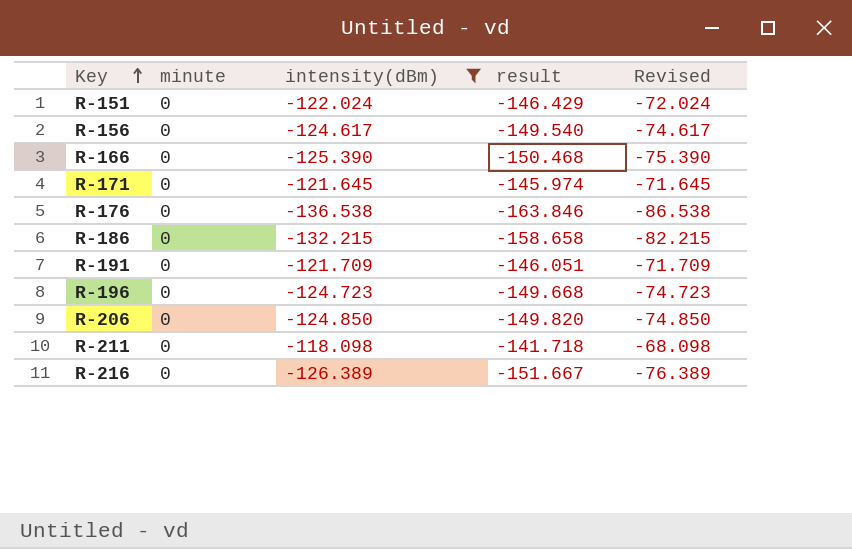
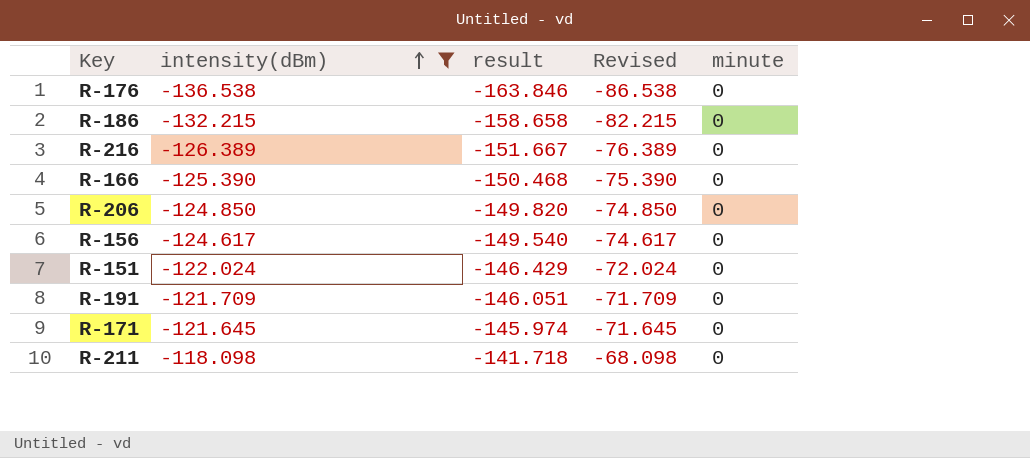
row order: Key ascending -> intensity(dBm) ascending
column minute | position: 2 -> 5
row R-196: 0 | -124.723 | -149.668 | -74.723 -> none

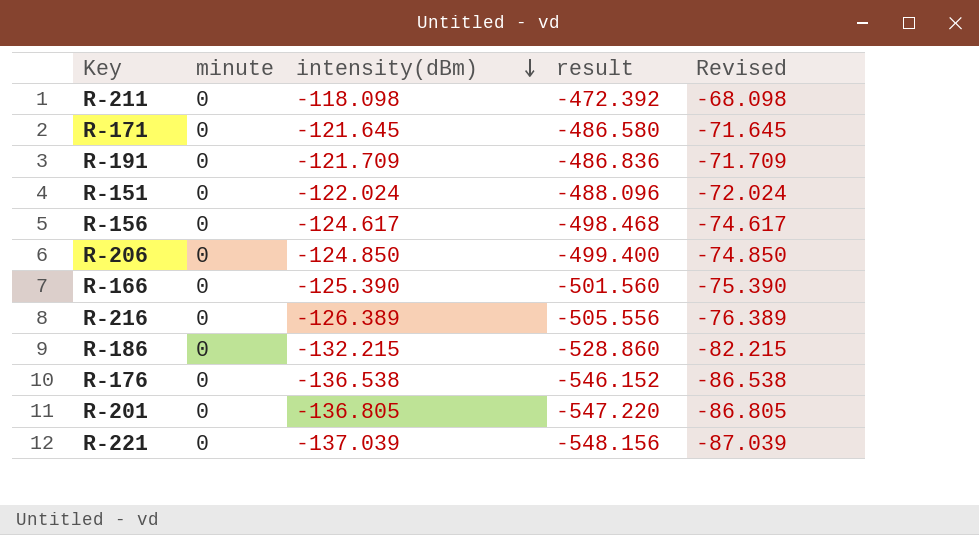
filter: intensity(dBm) >= -136.538 -> none
row order: intensity(dBm) ascending -> intensity(dBm) descending
column minute | position: 5 -> 2
column result | formula: [intensity(dBm)] * 1.2 -> [intensity(dBm)] * 4

